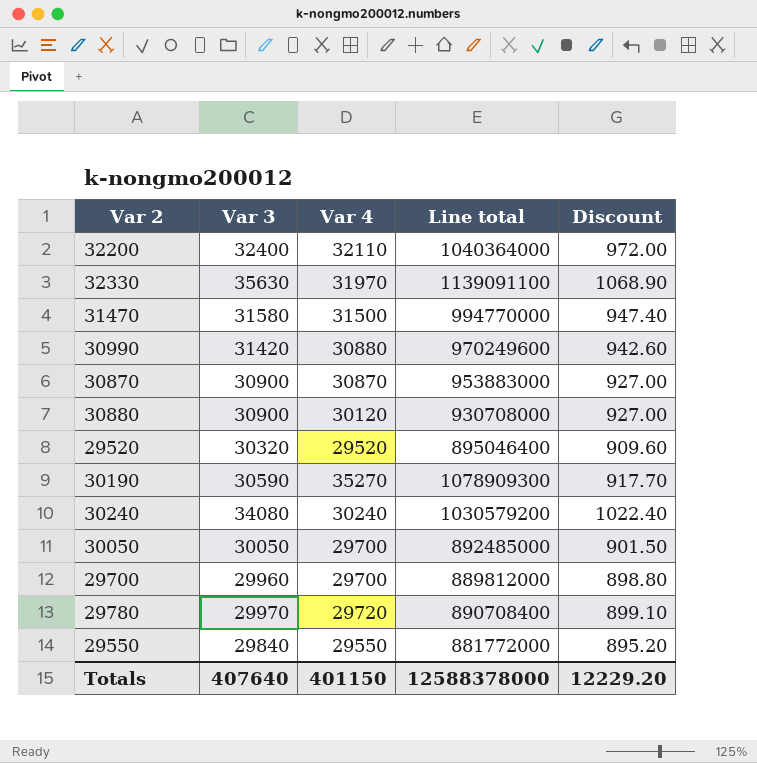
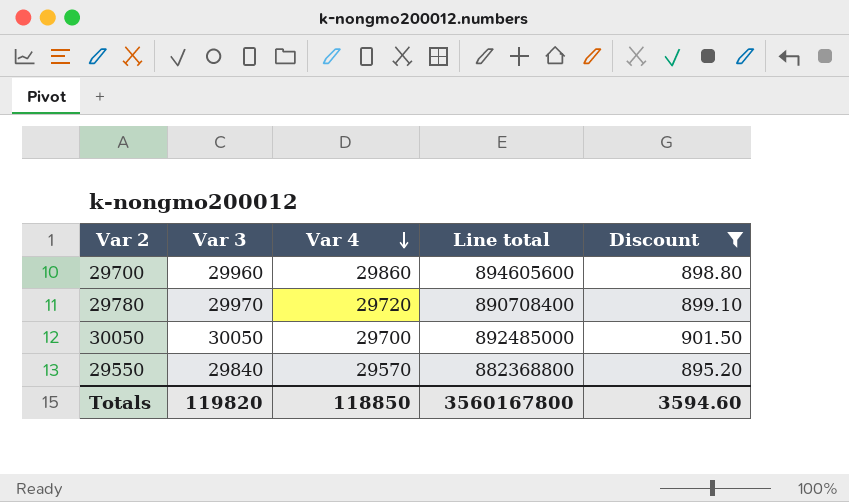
filter: none -> Discount <= 901.50
row order: none -> Var 4 descending
29700 | Var 4: 29700 -> 29860
29700 | Line total: 889812000 -> 894605600
29550 | Var 4: 29550 -> 29570
29550 | Line total: 881772000 -> 882368800
Totals | Var 3: 407640 -> 119820
Totals | Var 4: 401150 -> 118850
Totals | Line total: 12588378000 -> 3560167800
Totals | Discount: 12229.20 -> 3594.60

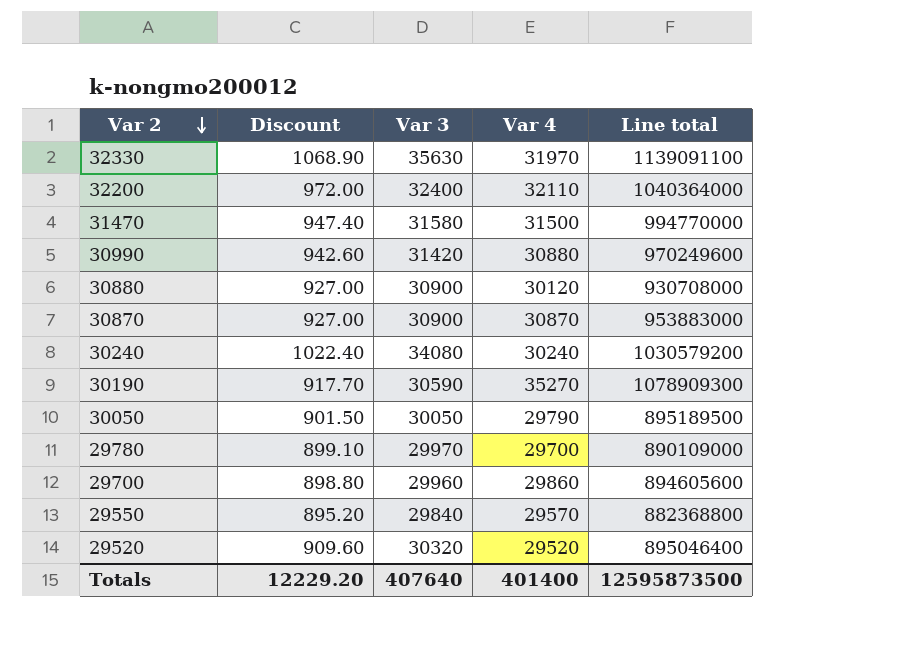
filter: Discount <= 901.50 -> none
row order: Var 4 descending -> Var 2 descending
column Discount | position: 5 -> 2
30050 | Var 4: 29700 -> 29790
30050 | Line total: 892485000 -> 895189500
29780 | Var 4: 29720 -> 29700
29780 | Line total: 890708400 -> 890109000
Totals | Discount: 3594.60 -> 12229.20
Totals | Var 3: 119820 -> 407640
Totals | Var 4: 118850 -> 401400
Totals | Line total: 3560167800 -> 12595873500

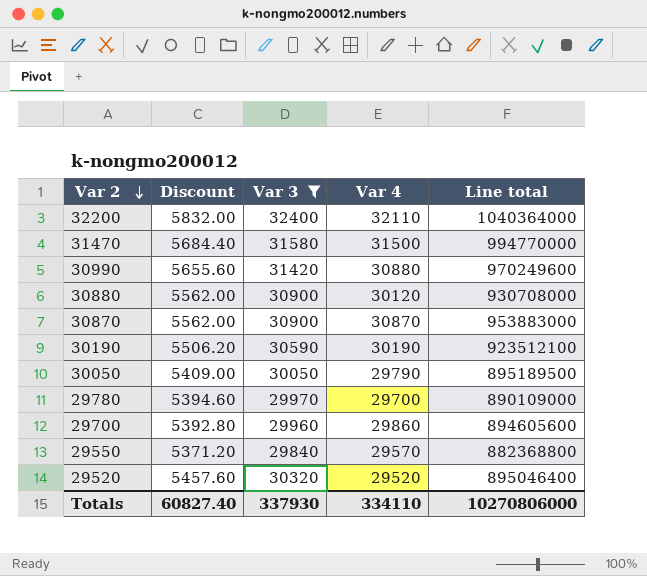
filter: none -> Var 3 <= 32400
column Discount | formula: [Var 3] * 0.03 -> [Var 3] * 0.18
30190 | Var 4: 35270 -> 30190
30190 | Line total: 1078909300 -> 923512100
Totals | Discount: 12229.20 -> 60827.40
Totals | Var 3: 407640 -> 337930
Totals | Var 4: 401400 -> 334110
Totals | Line total: 12595873500 -> 10270806000

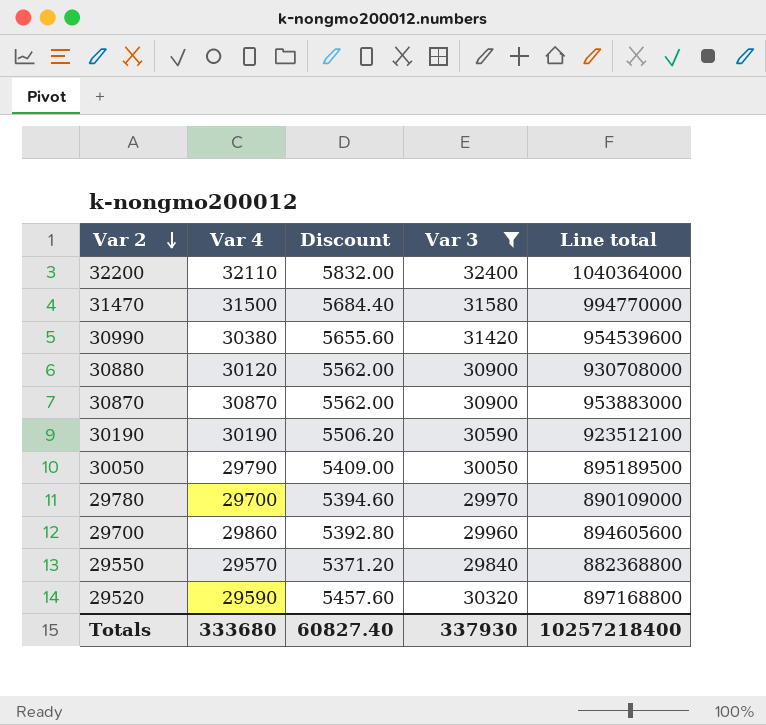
column Var 4 | position: 4 -> 2
30990 | Var 4: 30880 -> 30380
30990 | Line total: 970249600 -> 954539600
29520 | Var 4: 29520 -> 29590
29520 | Line total: 895046400 -> 897168800
Totals | Var 4: 334110 -> 333680
Totals | Line total: 10270806000 -> 10257218400

